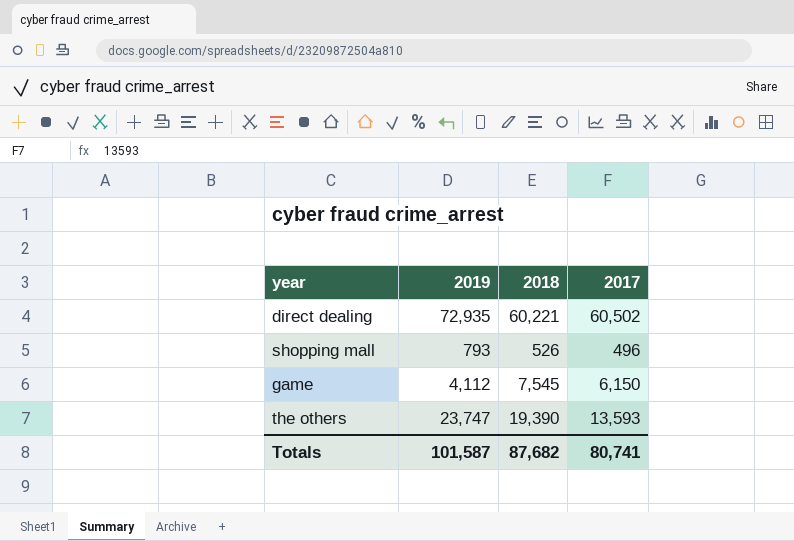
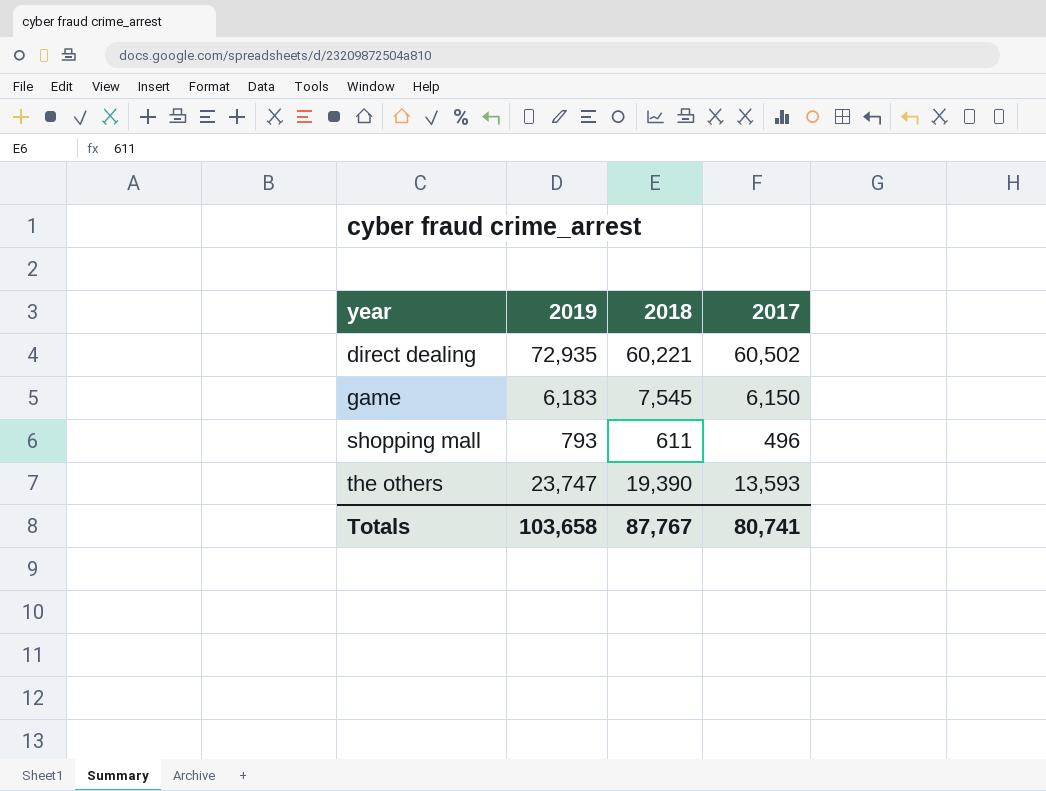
row order: none -> year ascending
game | 2019: 4,112 -> 6,183
shopping mall | 2018: 526 -> 611
Totals | 2019: 101,587 -> 103,658
Totals | 2018: 87,682 -> 87,767

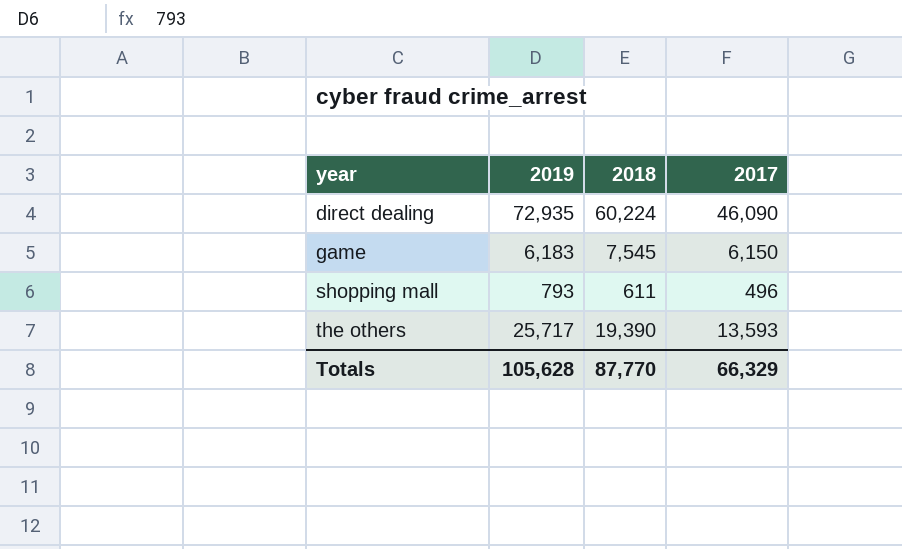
direct dealing | 2018: 60,221 -> 60,224
direct dealing | 2017: 60,502 -> 46,090
the others | 2019: 23,747 -> 25,717
Totals | 2019: 103,658 -> 105,628
Totals | 2018: 87,767 -> 87,770
Totals | 2017: 80,741 -> 66,329

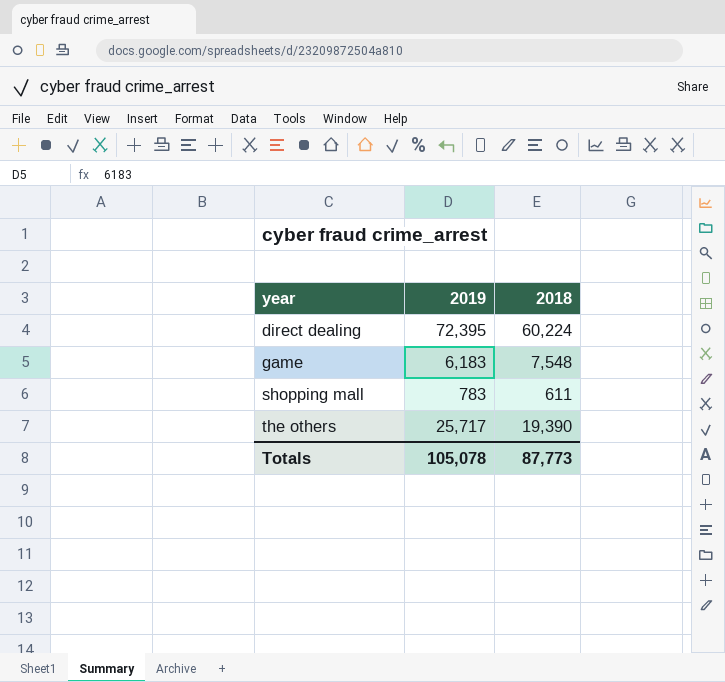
column 2017 | position: 4 -> none
direct dealing | 2019: 72,935 -> 72,395
game | 2018: 7,545 -> 7,548
shopping mall | 2019: 793 -> 783
Totals | 2019: 105,628 -> 105,078
Totals | 2018: 87,770 -> 87,773

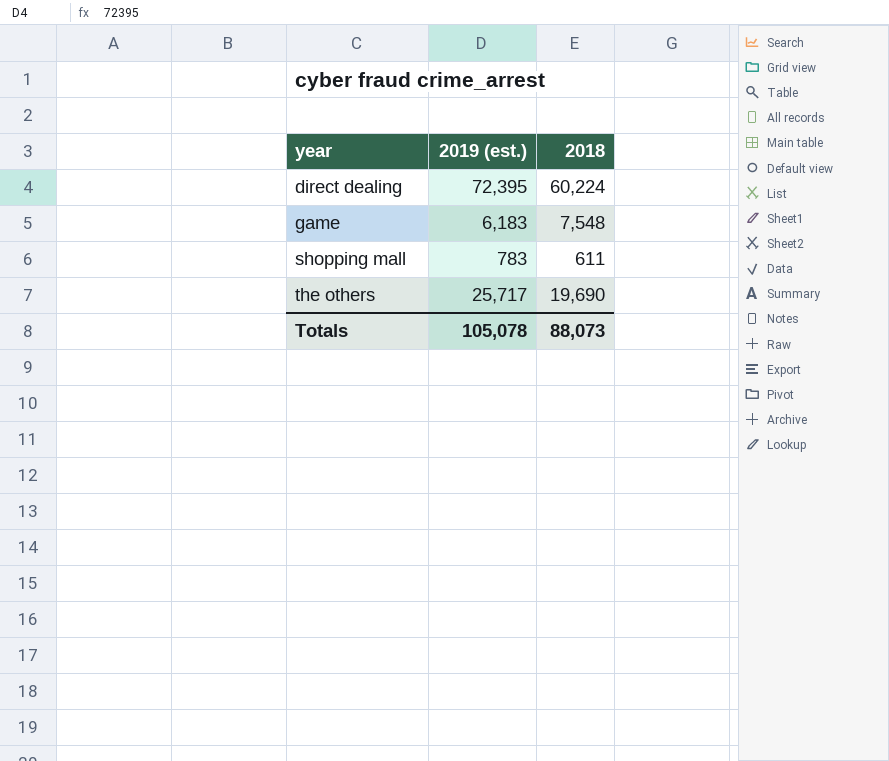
column name: 2019 -> 2019 (est.)
the others | 2018: 19,390 -> 19,690
Totals | 2018: 87,773 -> 88,073

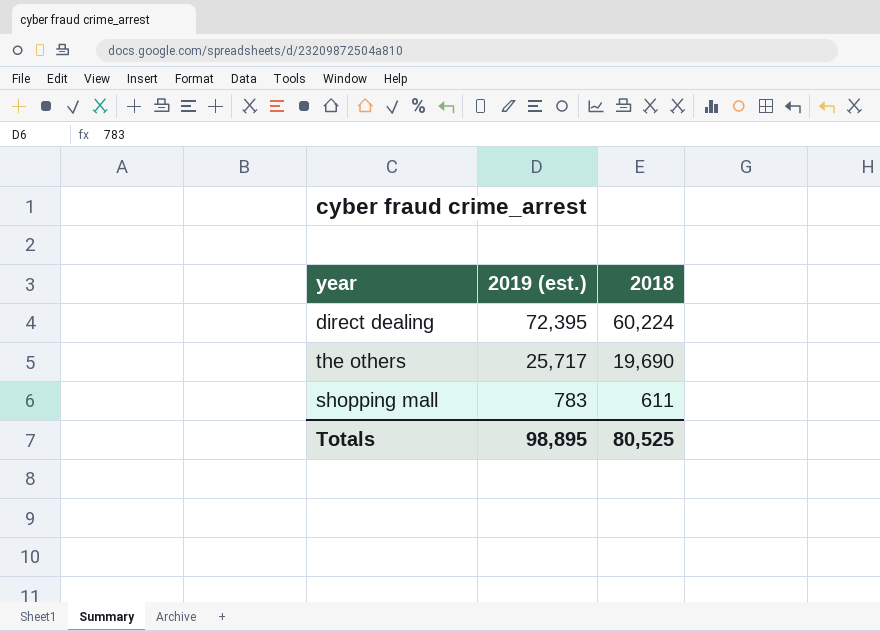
row order: year ascending -> 2019 (est.) descending
row game: 6,183 | 7,548 -> none
Totals | 2019 (est.): 105,078 -> 98,895
Totals | 2018: 88,073 -> 80,525

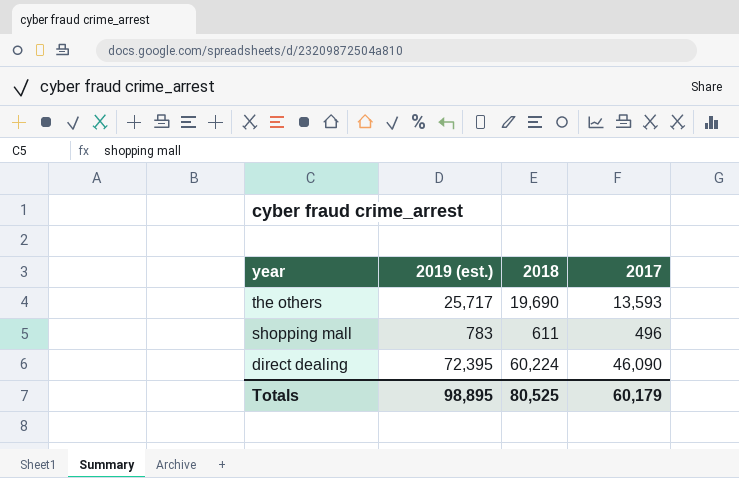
row order: 2019 (est.) descending -> year descending
column 2017 | position: none -> 4

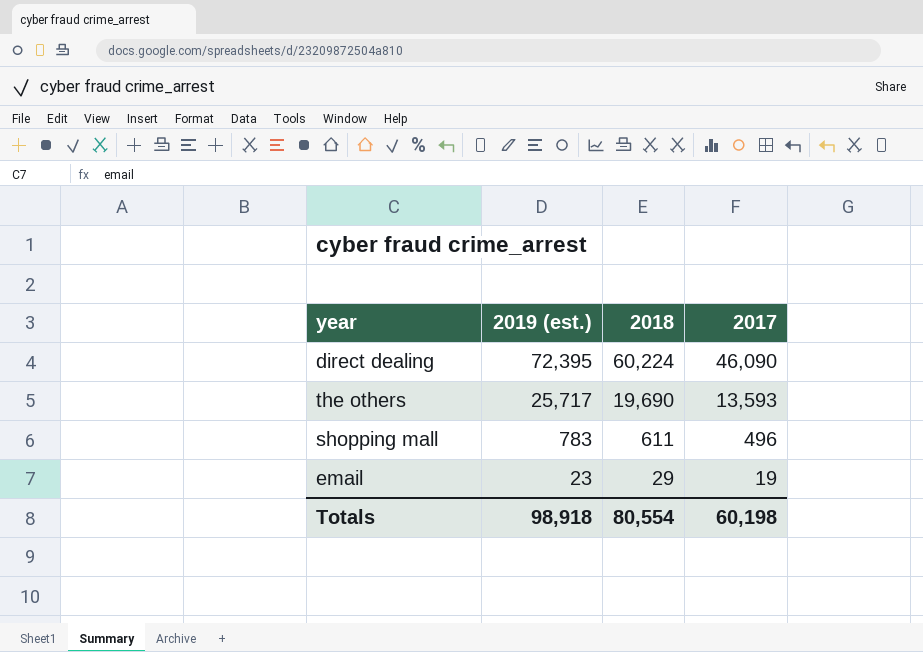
row order: year descending -> 2019 (est.) descending
row email: none -> 23 | 29 | 19
Totals | 2019 (est.): 98,895 -> 98,918
Totals | 2018: 80,525 -> 80,554
Totals | 2017: 60,179 -> 60,198

